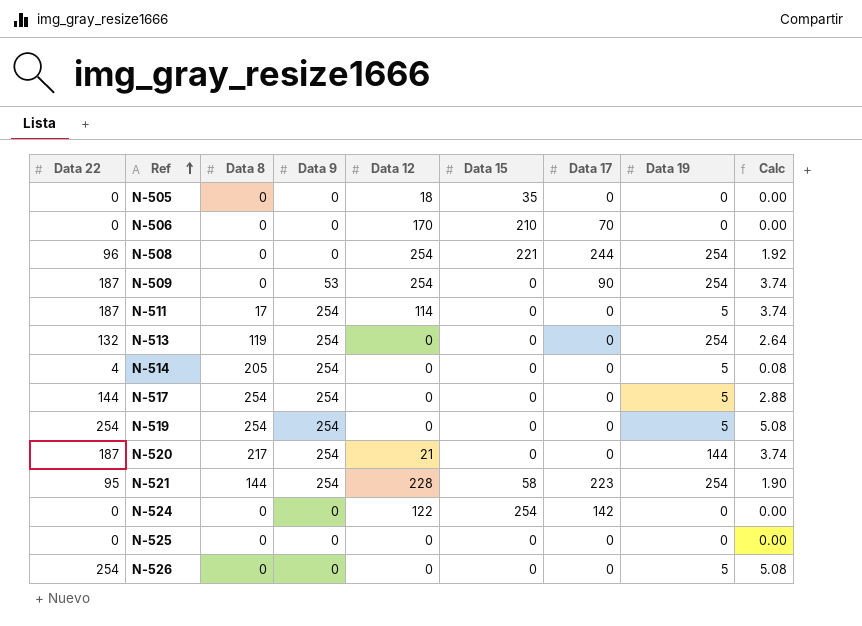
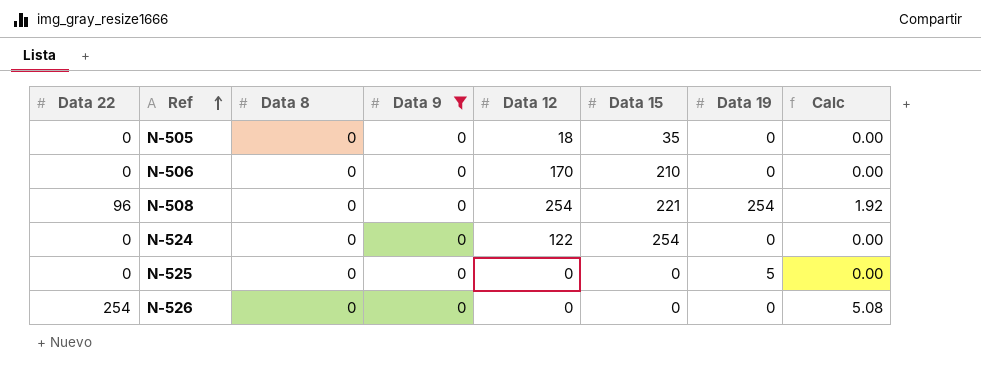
filter: none -> Data 9 = 0
column Data 17 | position: 7 -> none
N-525 | Data 19: 0 -> 5
N-526 | Data 19: 5 -> 0

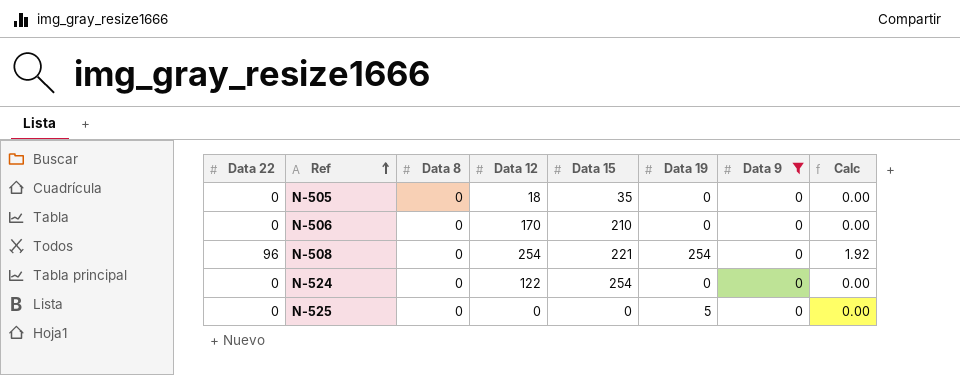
column Data 9 | position: 4 -> 7
row N-526: 254 | 0 | 0 | 0 | 0 | 0 | 5.08 -> none

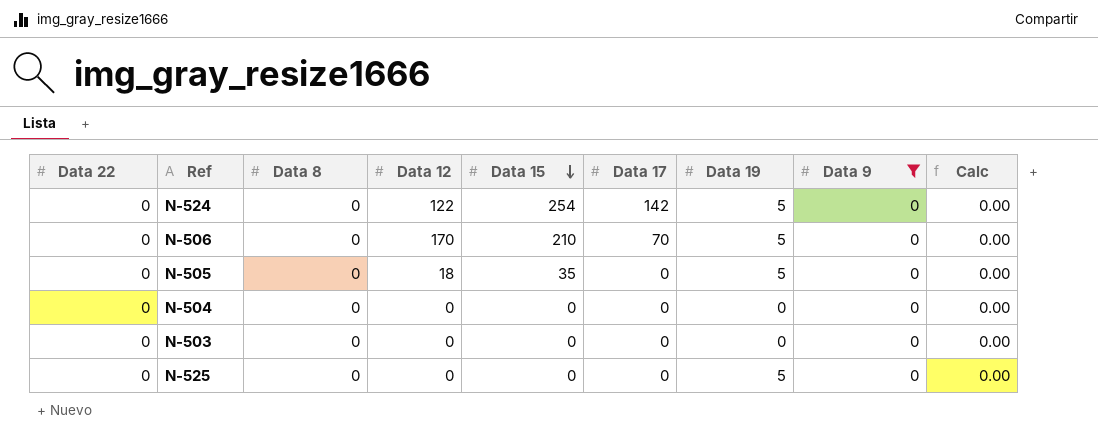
row order: Ref ascending -> Data 15 descending
column Data 17 | position: none -> 6
row N-508: 96 | 0 | 254 | 221 | 254 | 0 | 1.92 -> none
N-524 | Data 19: 0 -> 5
N-506 | Data 19: 0 -> 5
N-505 | Data 19: 0 -> 5
row N-504: none -> 0 | 0 | 0 | 0 | 0 | 0 | 0 | 0.00
row N-503: none -> 0 | 0 | 0 | 0 | 0 | 0 | 0 | 0.00

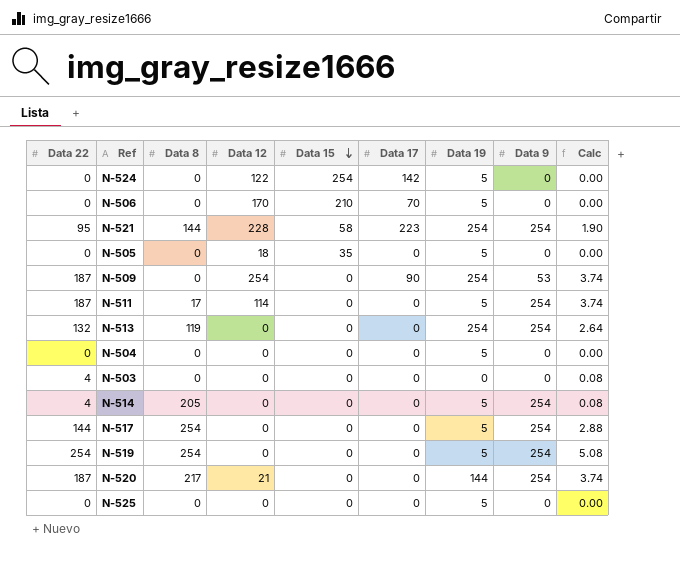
filter: Data 9 = 0 -> none
N-504 | Data 19: 0 -> 5
N-503 | Data 22: 0 -> 4
N-503 | Calc: 0.00 -> 0.08

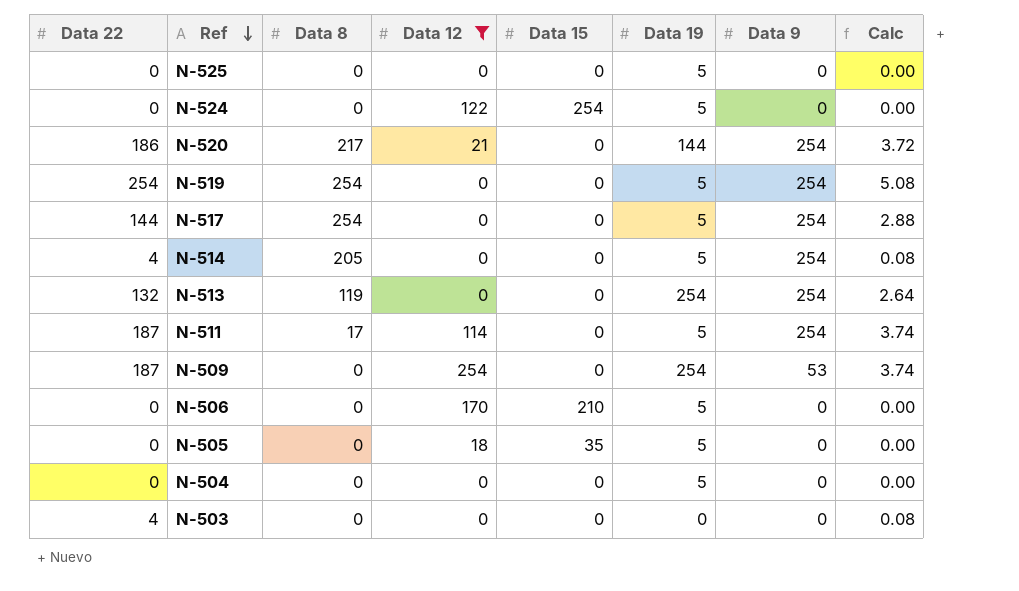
filter: none -> Data 12 != 228
row order: Data 15 descending -> Ref descending
column Data 17 | position: 6 -> none
N-520 | Data 22: 187 -> 186
N-520 | Calc: 3.74 -> 3.72

